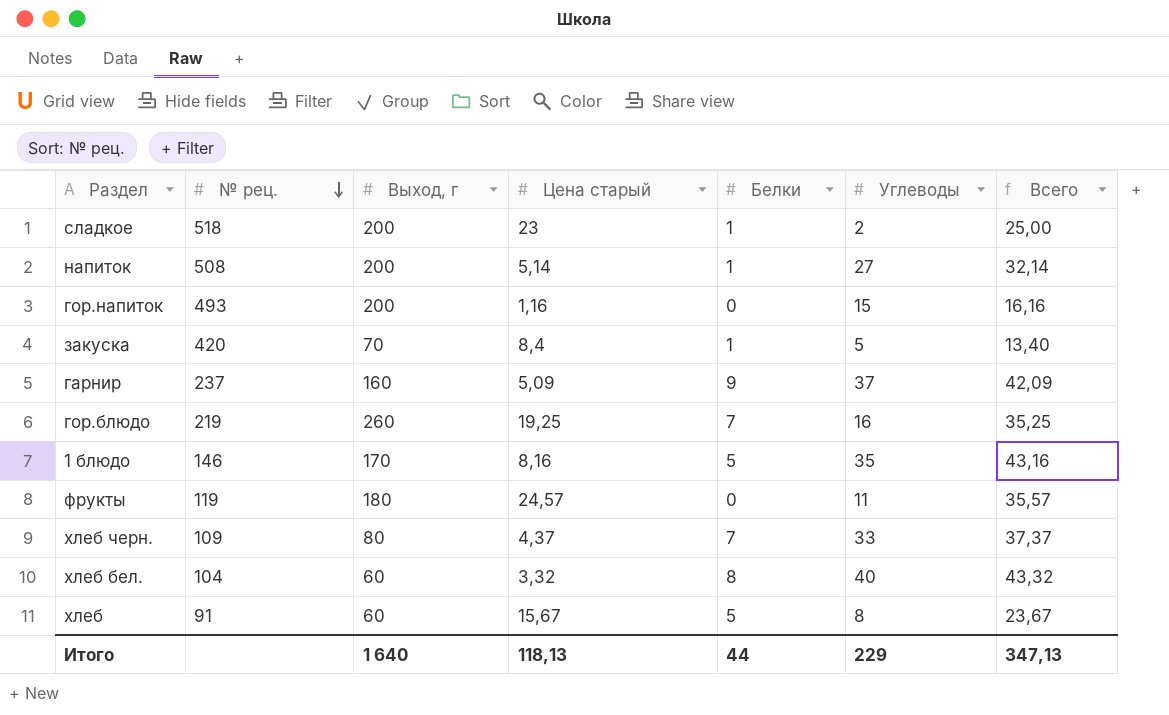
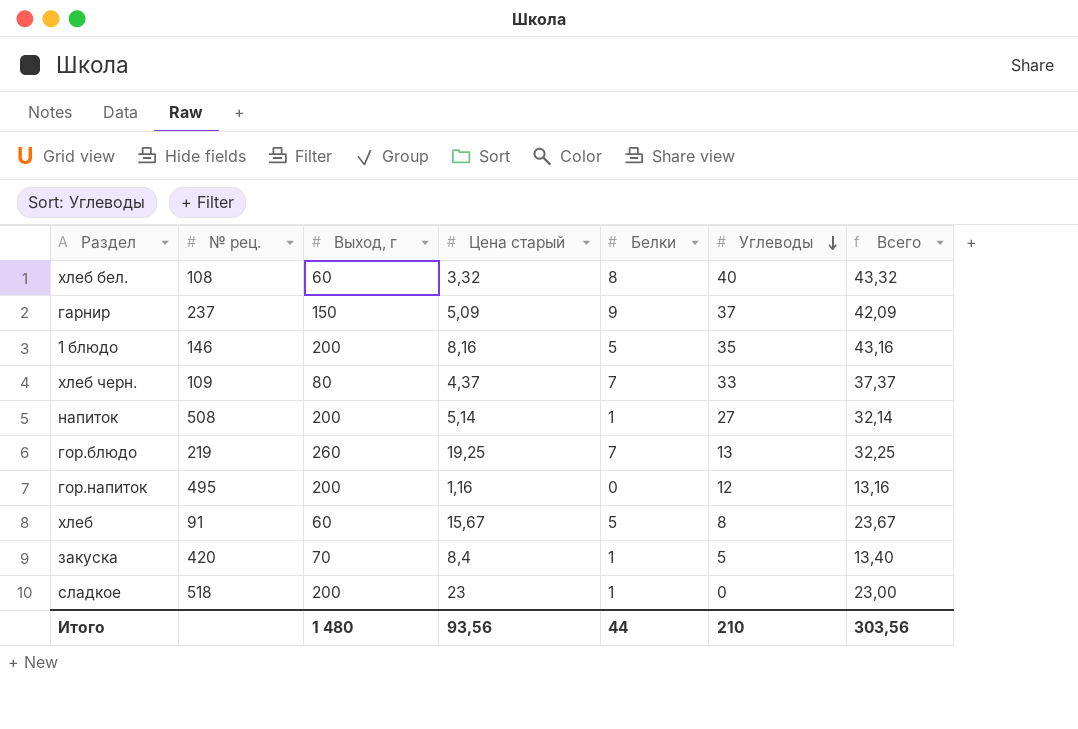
row order: № рец. descending -> Углеводы descending
row фрукты: 119 | 180 | 24,57 | 0 | 11 | 35,57 -> none
хлеб бел. | № рец.: 104 -> 108
гарнир | Выход, г: 160 -> 150
1 блюдо | Выход, г: 170 -> 200
гор.блюдо | Углеводы: 16 -> 13
гор.блюдо | Всего: 35,25 -> 32,25
гор.напиток | № рец.: 493 -> 495
гор.напиток | Углеводы: 15 -> 12
гор.напиток | Всего: 16,16 -> 13,16
сладкое | Углеводы: 2 -> 0
сладкое | Всего: 25,00 -> 23,00
Итого | Выход, г: 1 640 -> 1 480
Итого | Цена старый: 118,13 -> 93,56
Итого | Углеводы: 229 -> 210
Итого | Всего: 347,13 -> 303,56

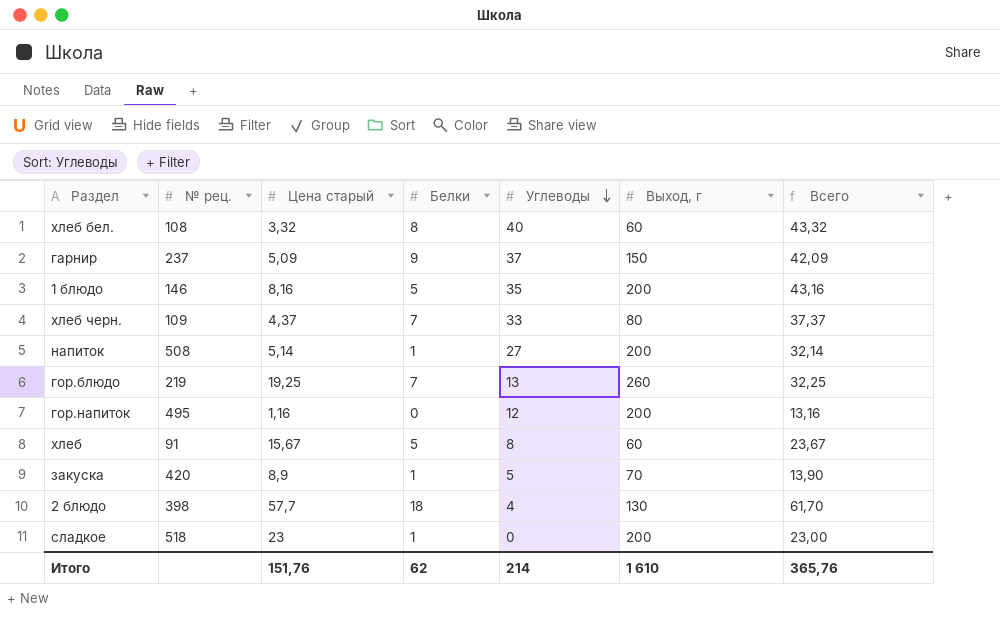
column Выход, г | position: 3 -> 6
закуска | Цена старый: 8,4 -> 8,9
закуска | Всего: 13,40 -> 13,90
row 2 блюдо: none -> 398 | 57,7 | 18 | 4 | 130 | 61,70
Итого | Цена старый: 93,56 -> 151,76
Итого | Белки: 44 -> 62
Итого | Углеводы: 210 -> 214
Итого | Выход, г: 1 480 -> 1 610
Итого | Всего: 303,56 -> 365,76

